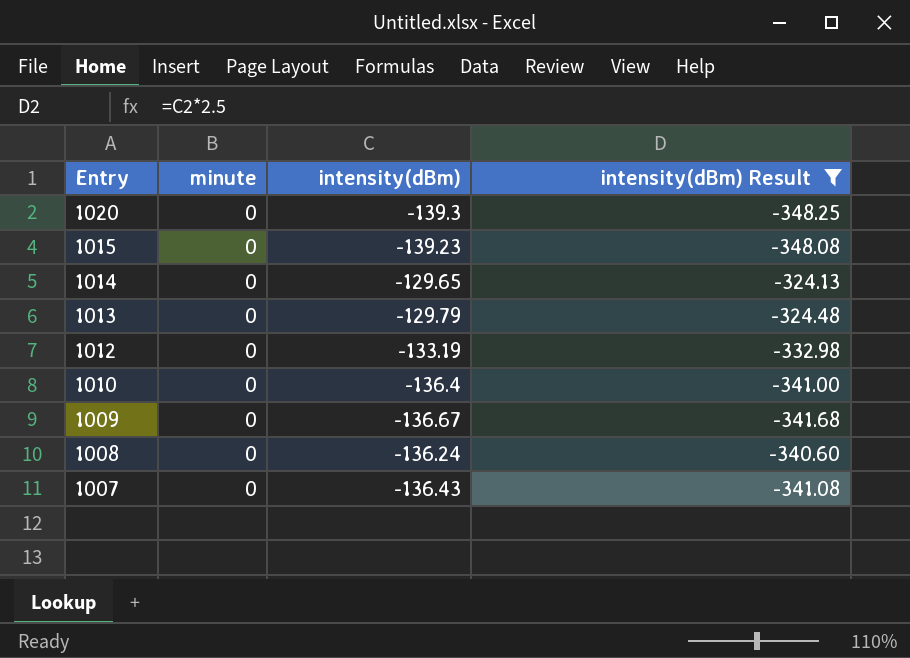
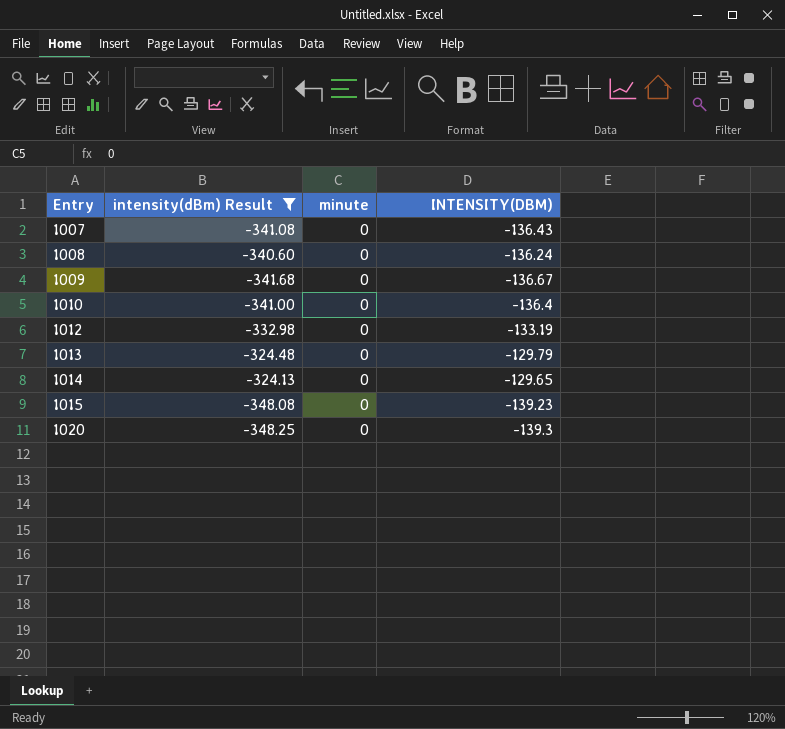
row order: Entry descending -> Entry ascending
column intensity(dBm) Result | position: 4 -> 2
column name: intensity(dBm) -> INTENSITY(DBM)

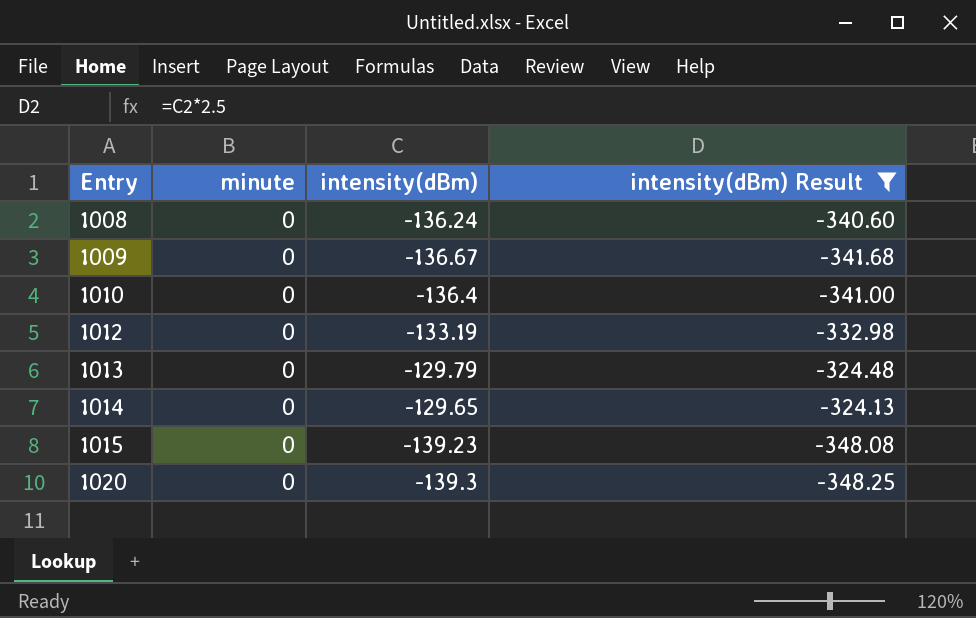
column name: INTENSITY(DBM) -> intensity(dBm)
column intensity(dBm) Result | position: 2 -> 4
row 1007: -341.08 | 0 | -136.43 -> none

